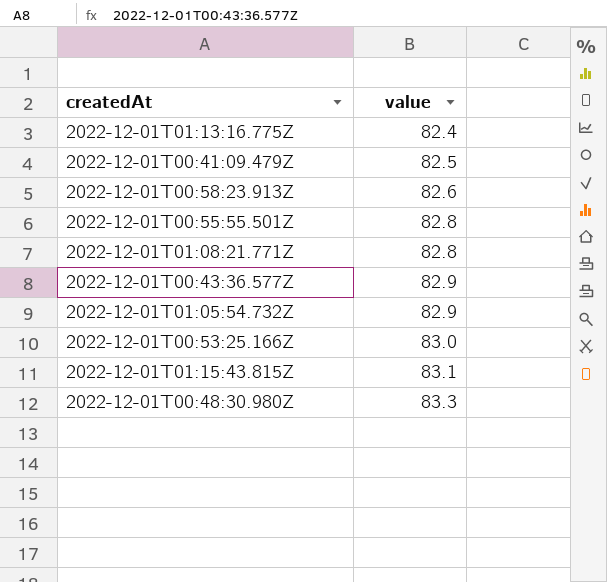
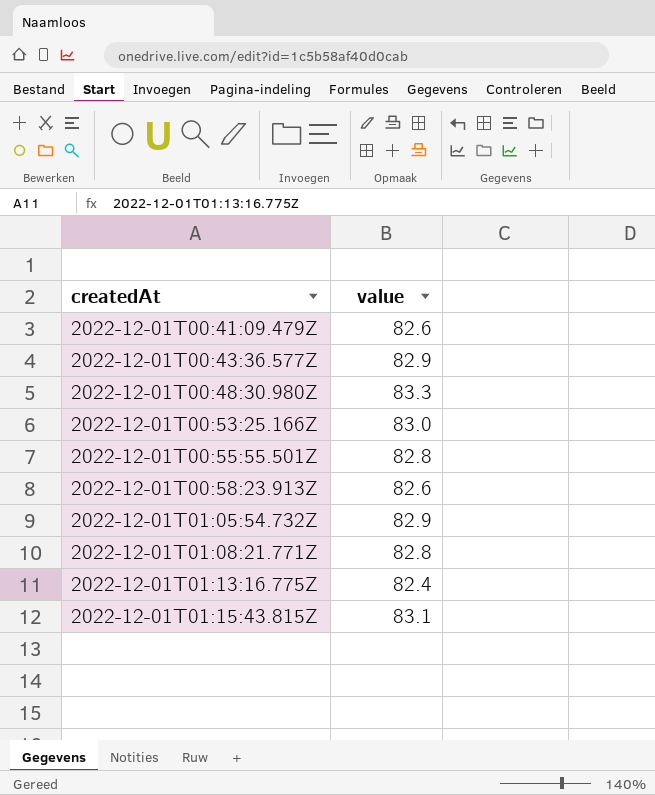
row order: value ascending -> createdAt ascending
2022-12-01T00:41:09.479Z | value: 82.5 -> 82.6

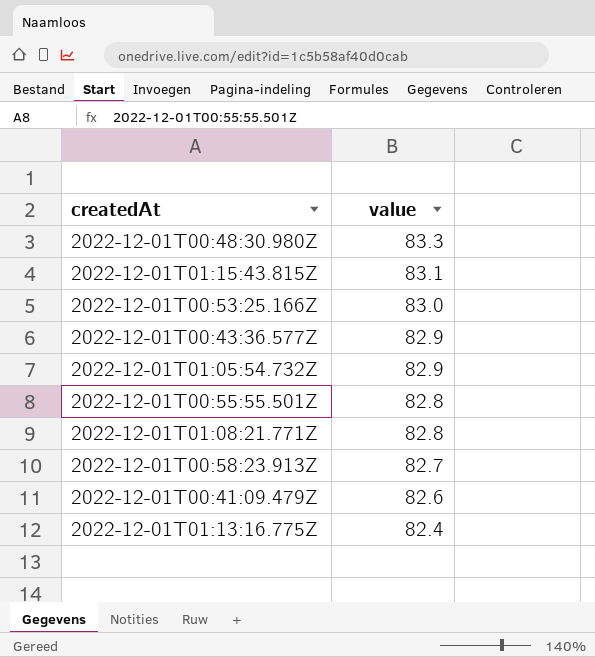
row order: createdAt ascending -> value descending
2022-12-01T00:58:23.913Z | value: 82.6 -> 82.7

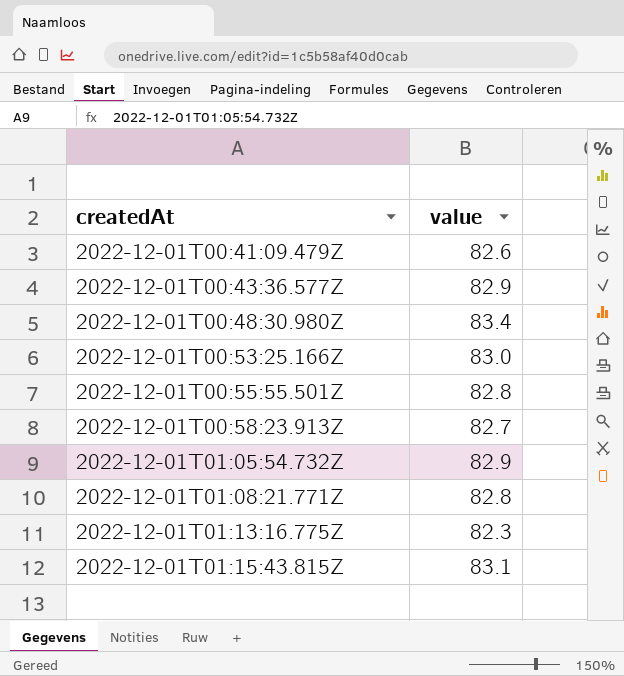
row order: value descending -> createdAt ascending
2022-12-01T00:48:30.980Z | value: 83.3 -> 83.4
2022-12-01T01:13:16.775Z | value: 82.4 -> 82.3

